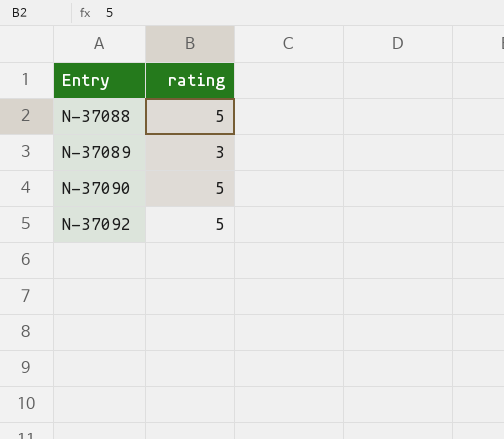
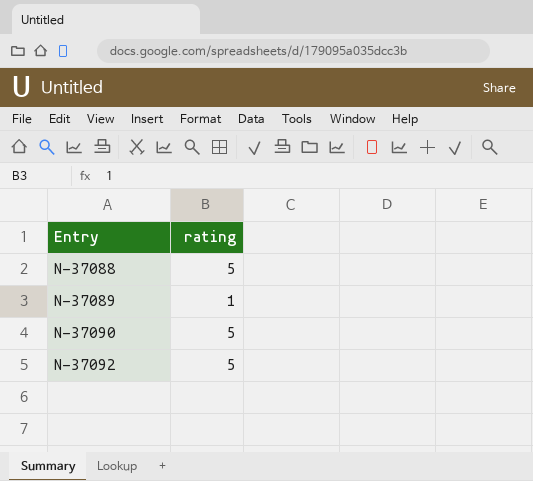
N-37089 | rating: 3 -> 1

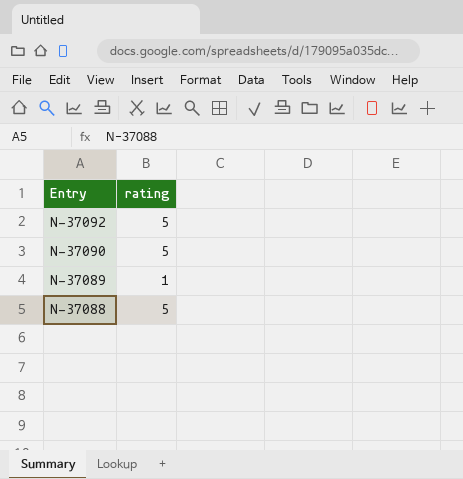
row order: Entry ascending -> Entry descending

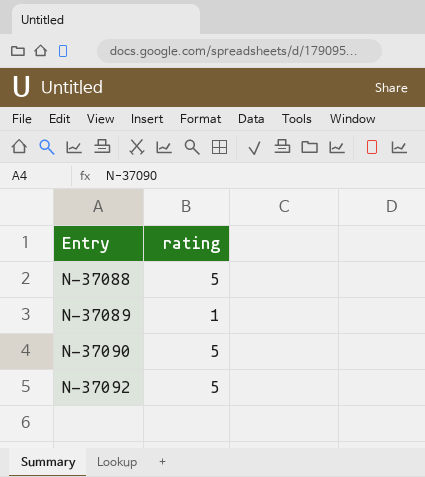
row order: Entry descending -> Entry ascending

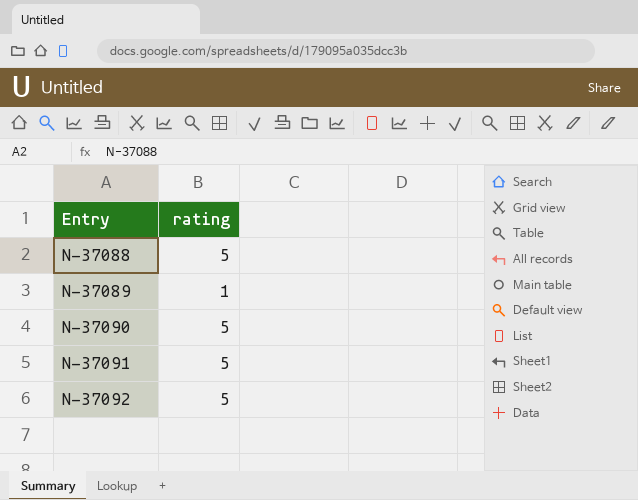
row N-37091: none -> 5

